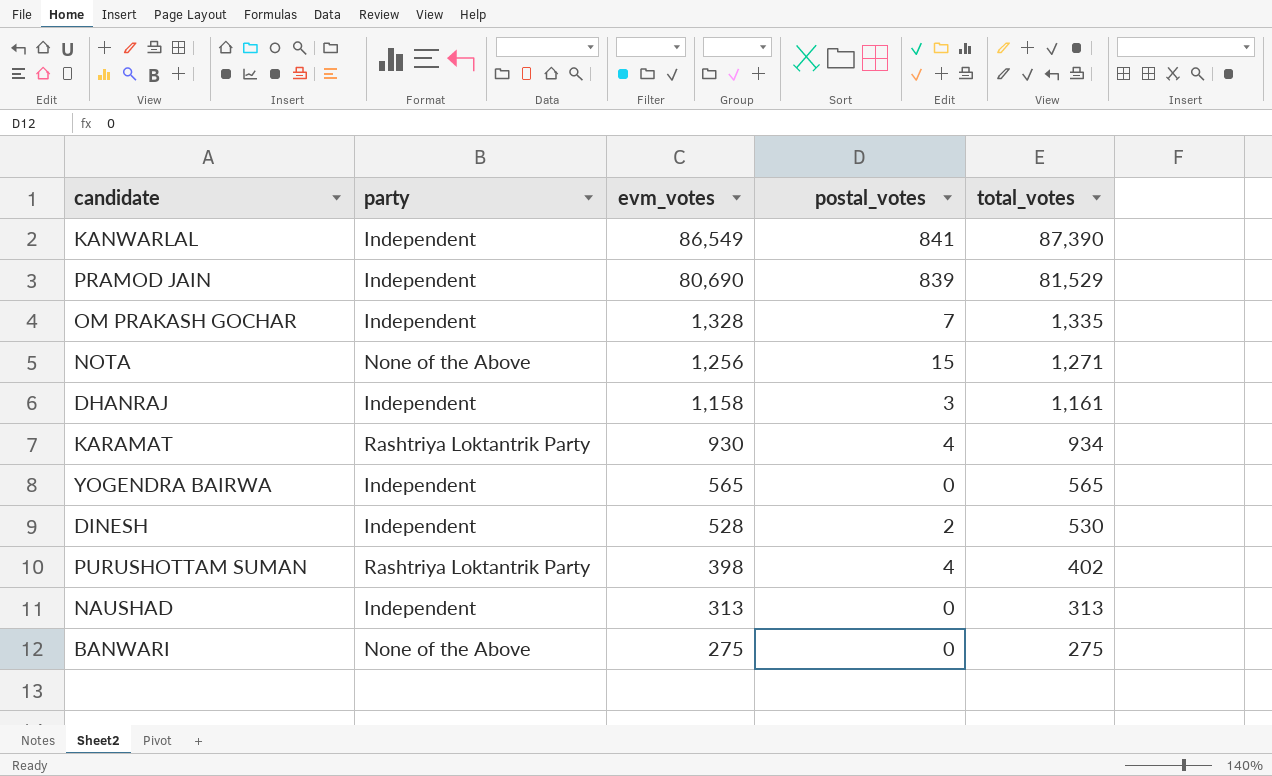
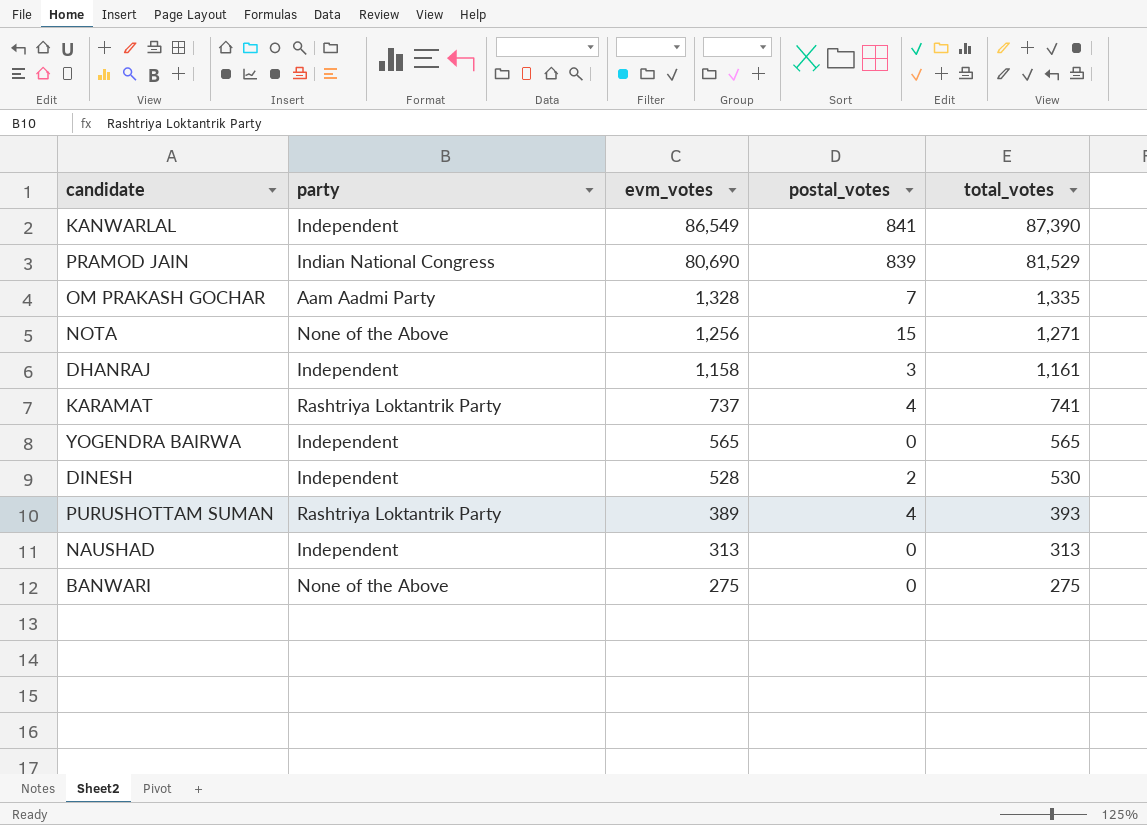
PRAMOD JAIN | party: Independent -> Indian National Congress
OM PRAKASH GOCHAR | party: Independent -> Aam Aadmi Party
KARAMAT | evm_votes: 930 -> 737
KARAMAT | total_votes: 934 -> 741
PURUSHOTTAM SUMAN | evm_votes: 398 -> 389
PURUSHOTTAM SUMAN | total_votes: 402 -> 393

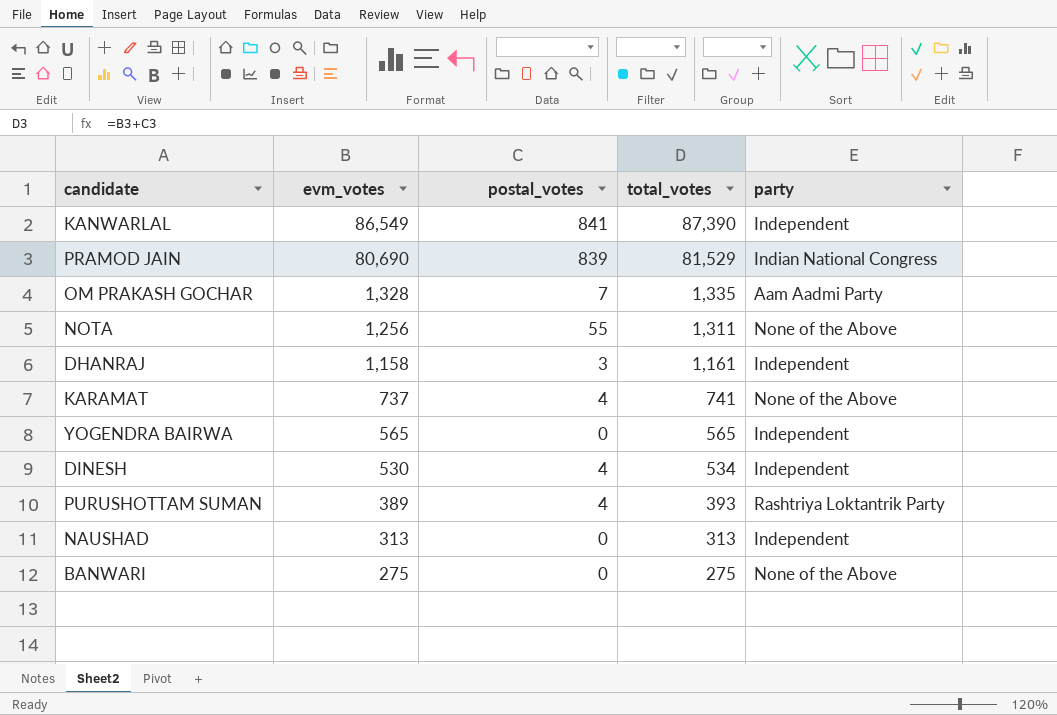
column party | position: 2 -> 5
NOTA | postal_votes: 15 -> 55
NOTA | total_votes: 1,271 -> 1,311
KARAMAT | party: Rashtriya Loktantrik Party -> None of the Above
DINESH | evm_votes: 528 -> 530
DINESH | postal_votes: 2 -> 4
DINESH | total_votes: 530 -> 534

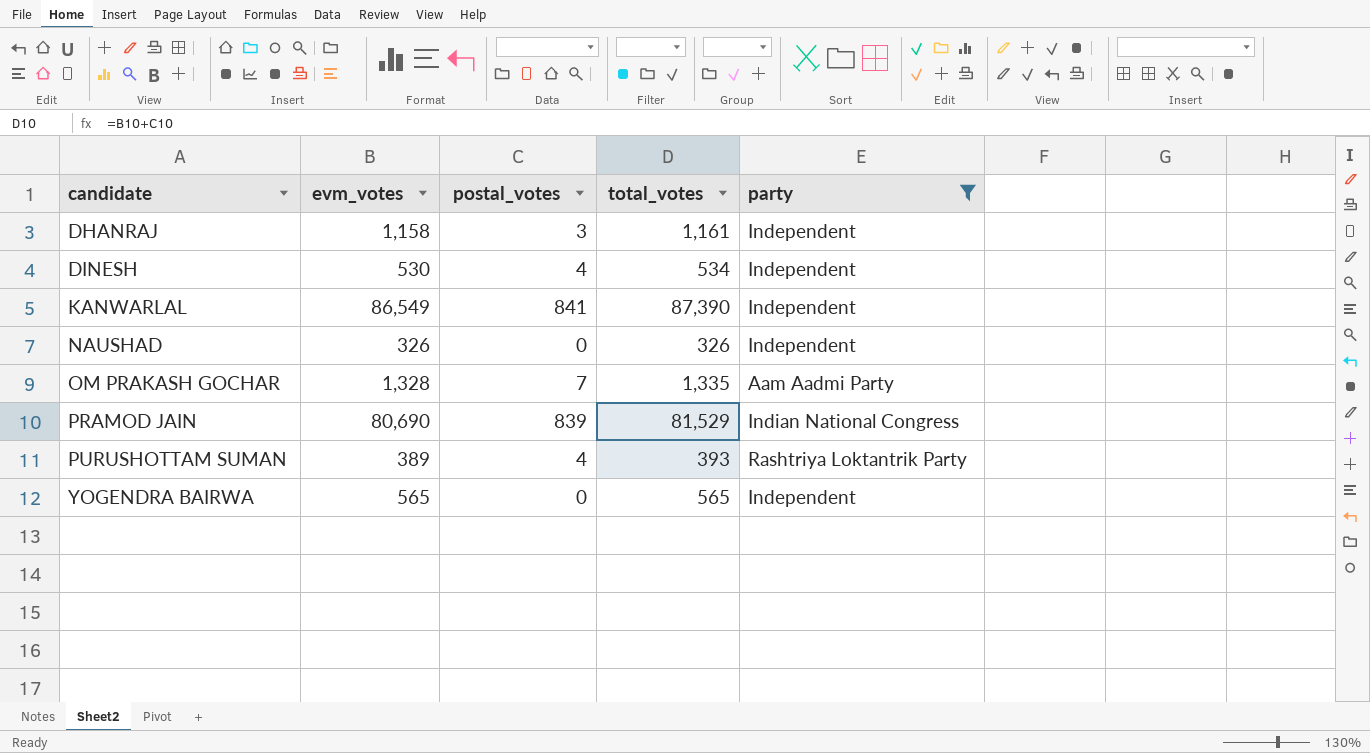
filter: none -> party != None of the Above
row order: evm_votes descending -> candidate ascending
NAUSHAD | evm_votes: 313 -> 326
NAUSHAD | total_votes: 313 -> 326

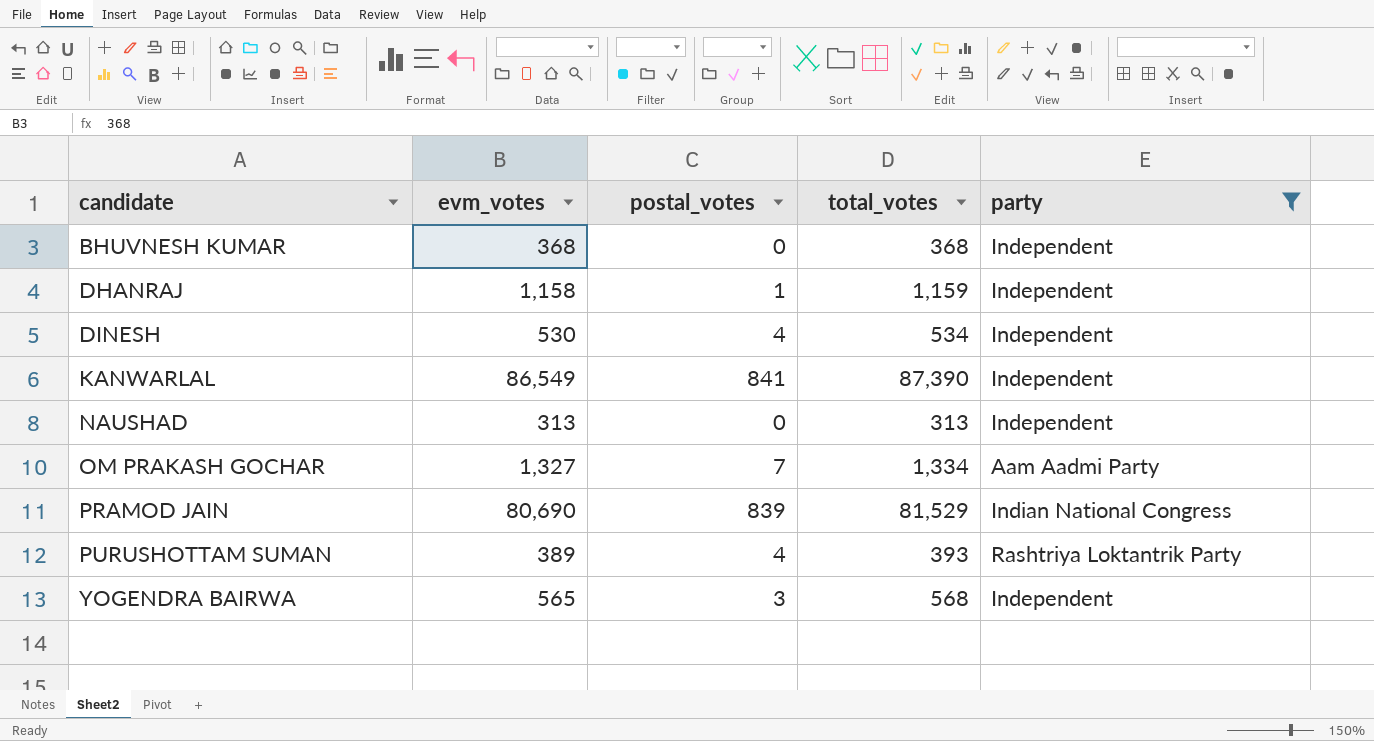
row BHUVNESH KUMAR: none -> 368 | 0 | 368 | Independent
DHANRAJ | postal_votes: 3 -> 1
DHANRAJ | total_votes: 1,161 -> 1,159
NAUSHAD | evm_votes: 326 -> 313
NAUSHAD | total_votes: 326 -> 313
OM PRAKASH GOCHAR | evm_votes: 1,328 -> 1,327
OM PRAKASH GOCHAR | total_votes: 1,335 -> 1,334
YOGENDRA BAIRWA | postal_votes: 0 -> 3
YOGENDRA BAIRWA | total_votes: 565 -> 568

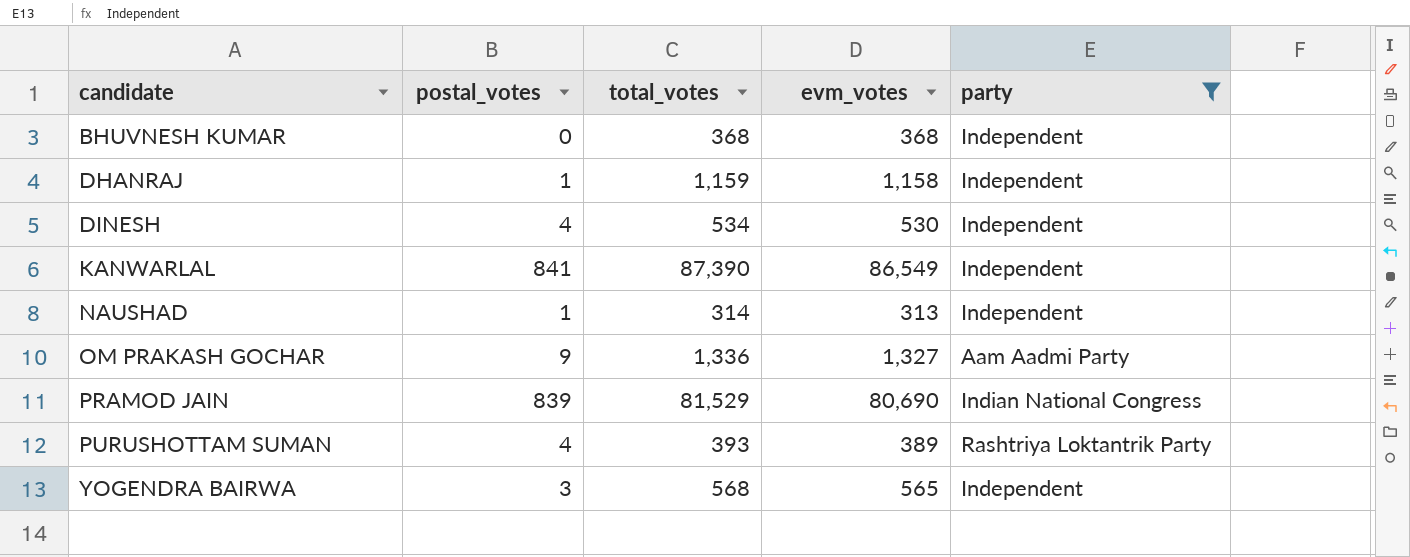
column evm_votes | position: 2 -> 4
NAUSHAD | postal_votes: 0 -> 1
NAUSHAD | total_votes: 313 -> 314
OM PRAKASH GOCHAR | postal_votes: 7 -> 9
OM PRAKASH GOCHAR | total_votes: 1,334 -> 1,336

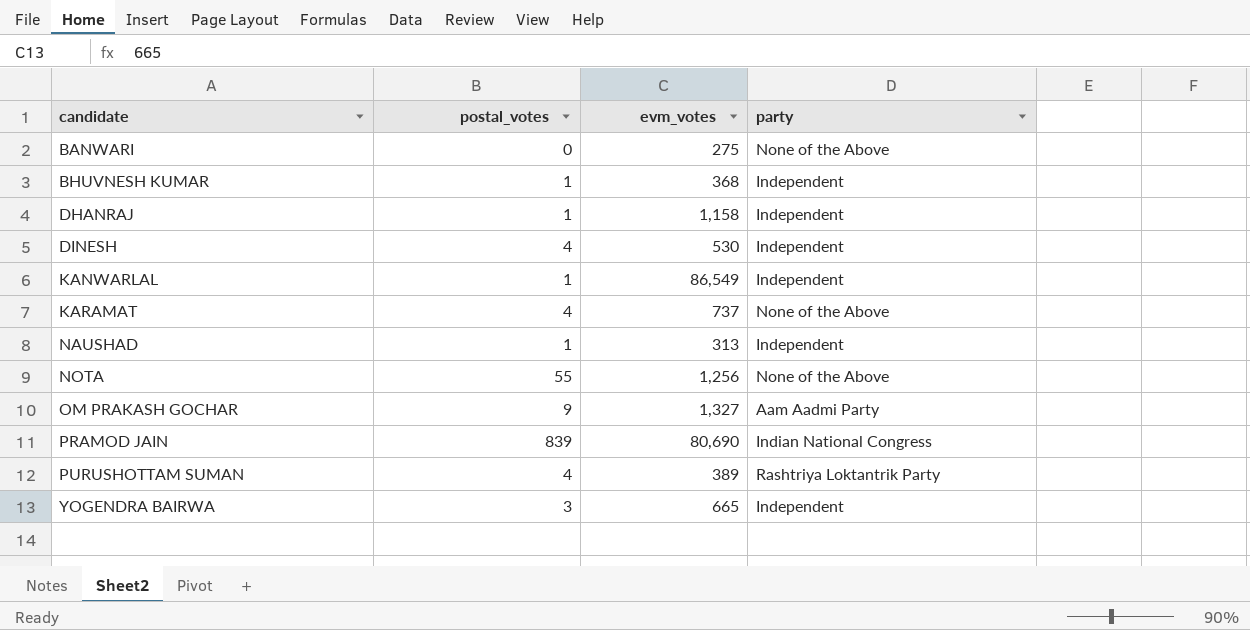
filter: party != None of the Above -> none
column total_votes | formula: [postal_votes] + [evm_votes] -> none
BHUVNESH KUMAR | postal_votes: 0 -> 1
KANWARLAL | postal_votes: 841 -> 1
YOGENDRA BAIRWA | evm_votes: 565 -> 665

